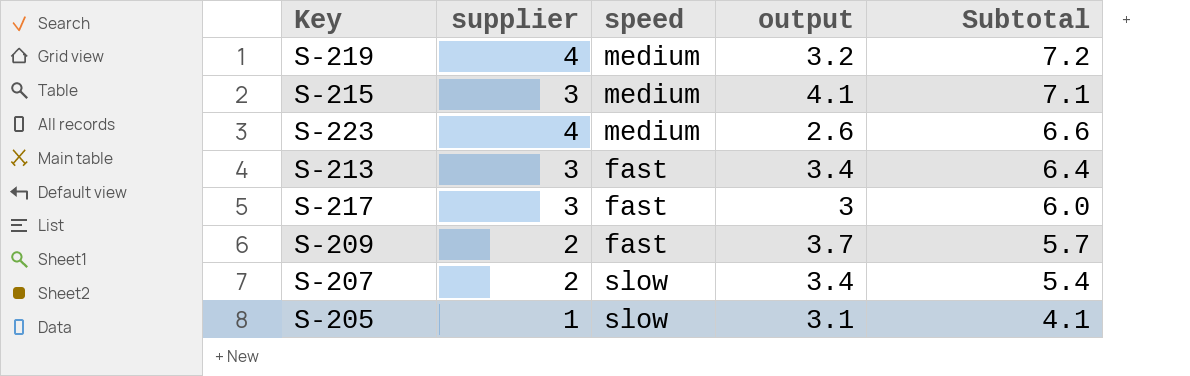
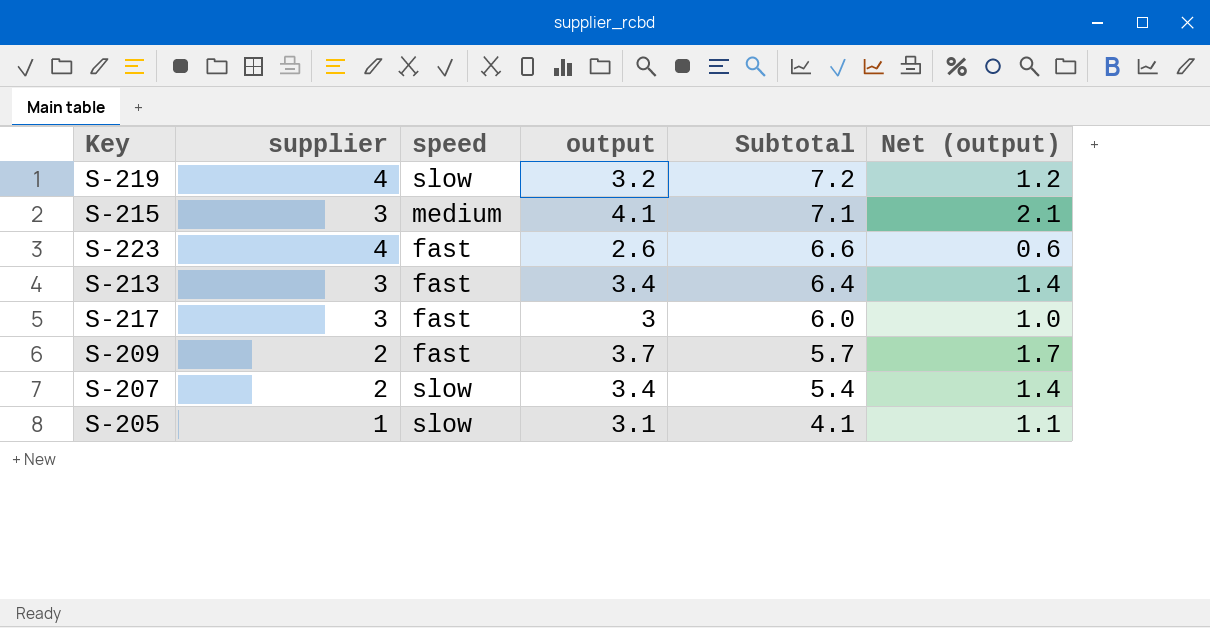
column Net (output) | formula: none -> [output] - 2
S-219 | speed: medium -> slow
S-223 | speed: medium -> fast

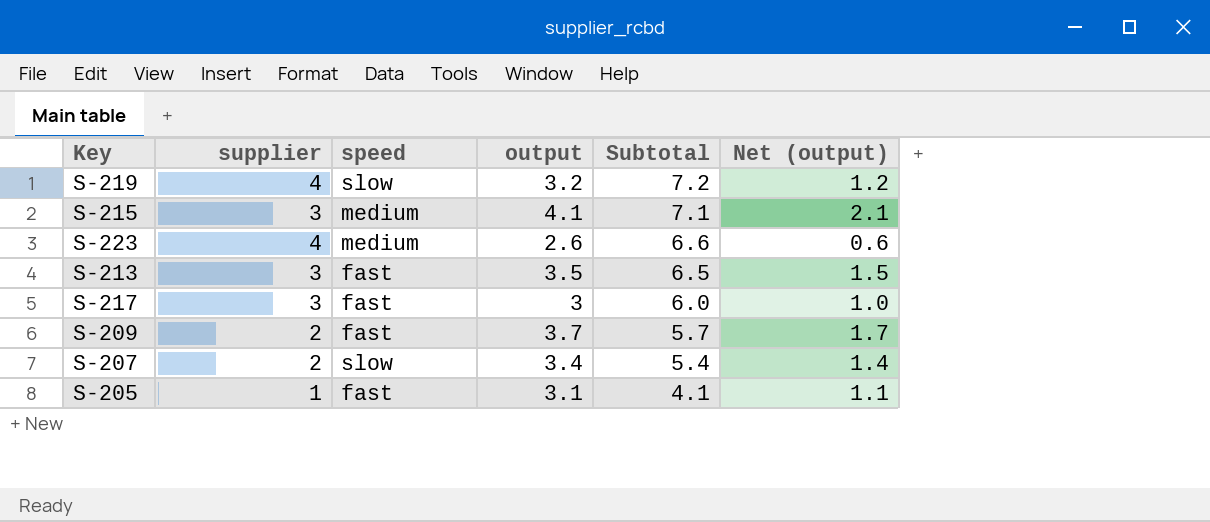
S-223 | speed: fast -> medium
S-213 | output: 3.4 -> 3.5
S-213 | Subtotal: 6.4 -> 6.5
S-213 | Net (output): 1.4 -> 1.5
S-205 | speed: slow -> fast

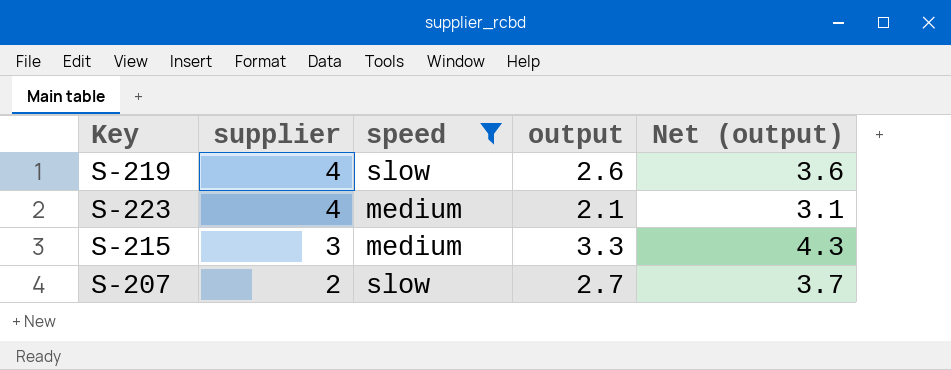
filter: none -> speed != fast
row order: Subtotal descending -> supplier descending
column Subtotal | formula: [supplier] + [output] -> none
column Net (output) | formula: [output] - 2 -> [output] + 1
S-219 | output: 3.2 -> 2.6
S-223 | output: 2.6 -> 2.1
S-215 | output: 4.1 -> 3.3
S-207 | output: 3.4 -> 2.7

